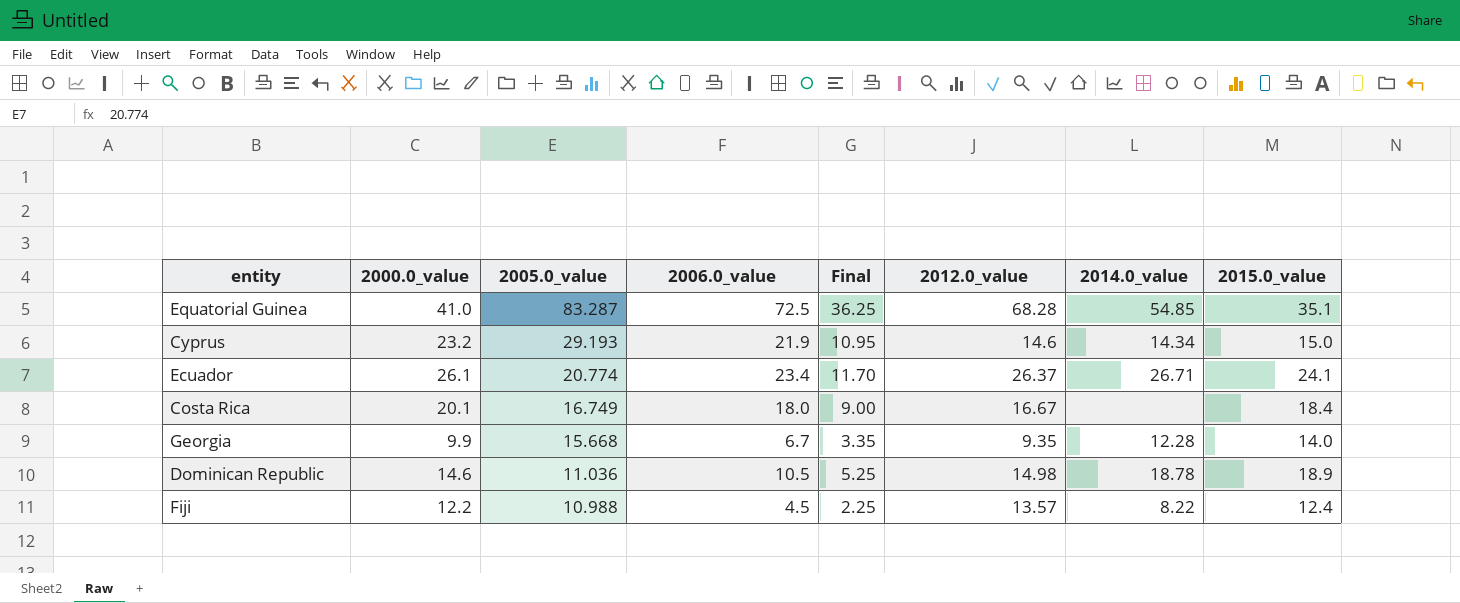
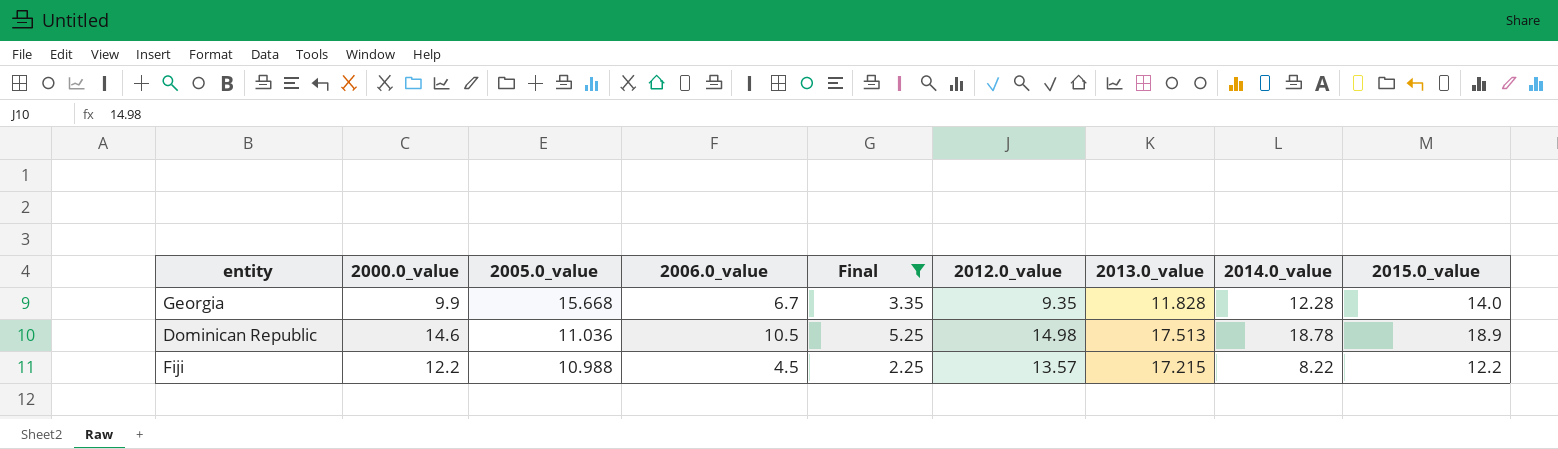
filter: none -> Final <= 5.25
column 2013.0_value | position: none -> 7
Fiji | 2015.0_value: 12.4 -> 12.2

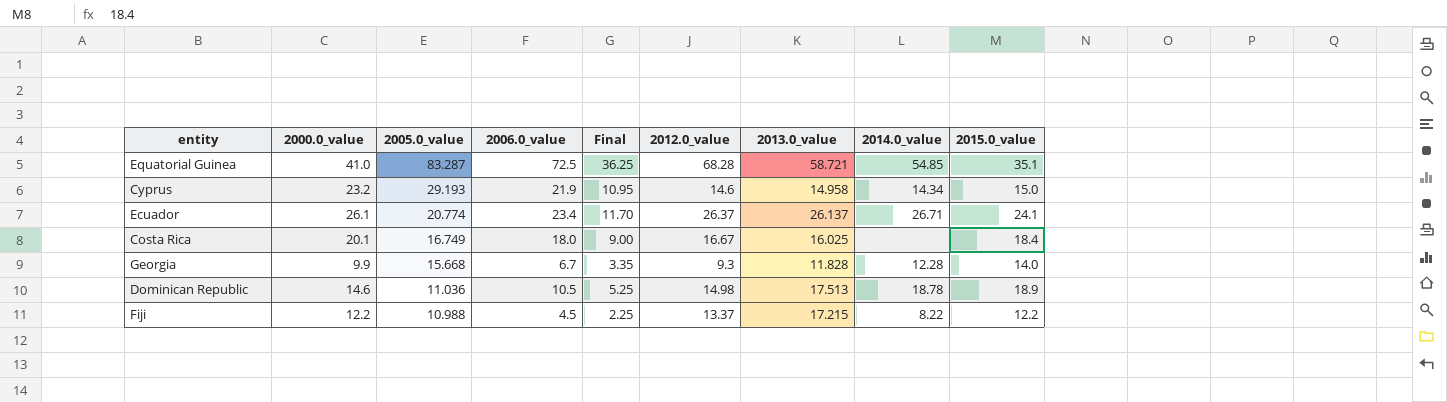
filter: Final <= 5.25 -> none
Georgia | 2012.0_value: 9.35 -> 9.3
Fiji | 2012.0_value: 13.57 -> 13.37

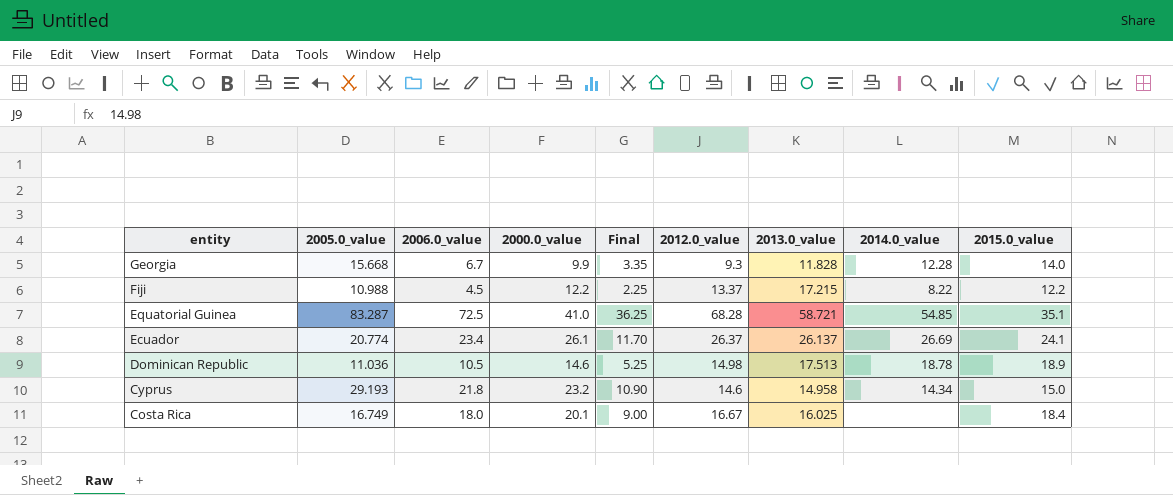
row order: 2005.0_value descending -> entity descending
column 2000.0_value | position: 2 -> 4
Ecuador | 2014.0_value: 26.71 -> 26.69
Cyprus | 2006.0_value: 21.9 -> 21.8
Cyprus | Final: 10.95 -> 10.90

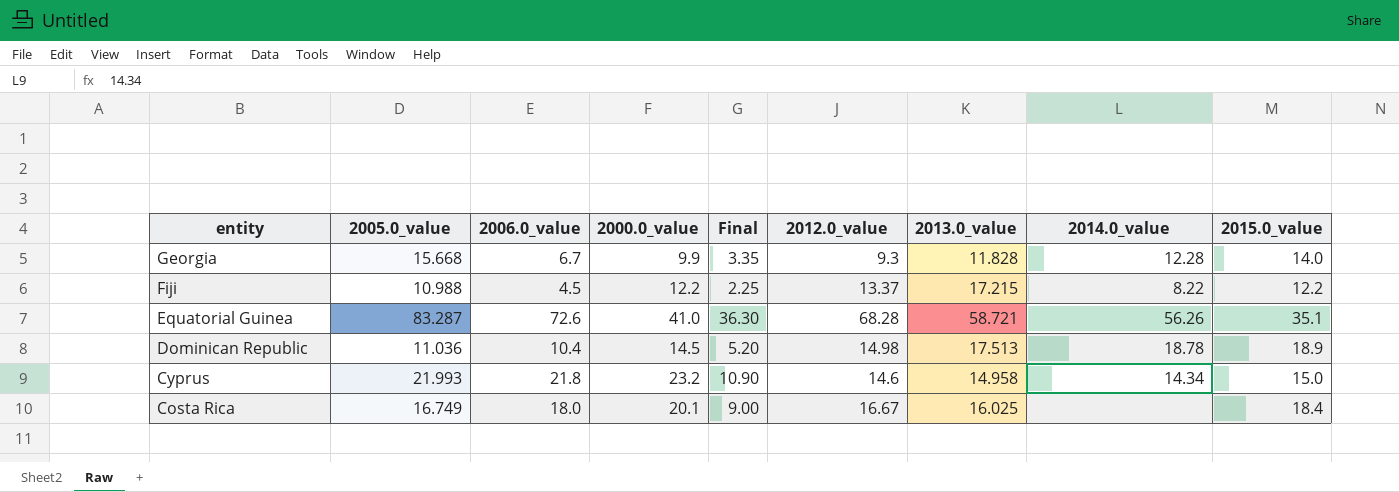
row Ecuador: 20.774 | 23.4 | 26.1 | 11.70 | 26.37 | 26.137 | 26.69 | 24.1 -> none
Equatorial Guinea | 2006.0_value: 72.5 -> 72.6
Equatorial Guinea | Final: 36.25 -> 36.30
Equatorial Guinea | 2014.0_value: 54.85 -> 56.26
Dominican Republic | 2006.0_value: 10.5 -> 10.4
Dominican Republic | 2000.0_value: 14.6 -> 14.5
Dominican Republic | Final: 5.25 -> 5.20
Cyprus | 2005.0_value: 29.193 -> 21.993

